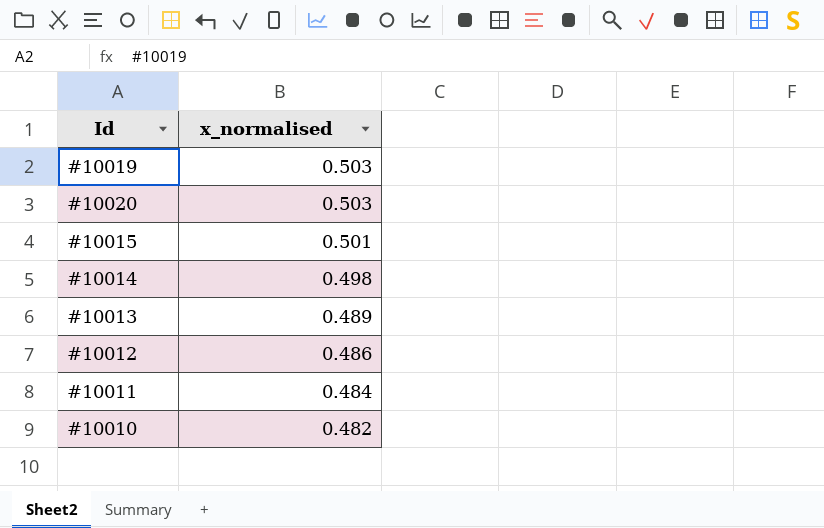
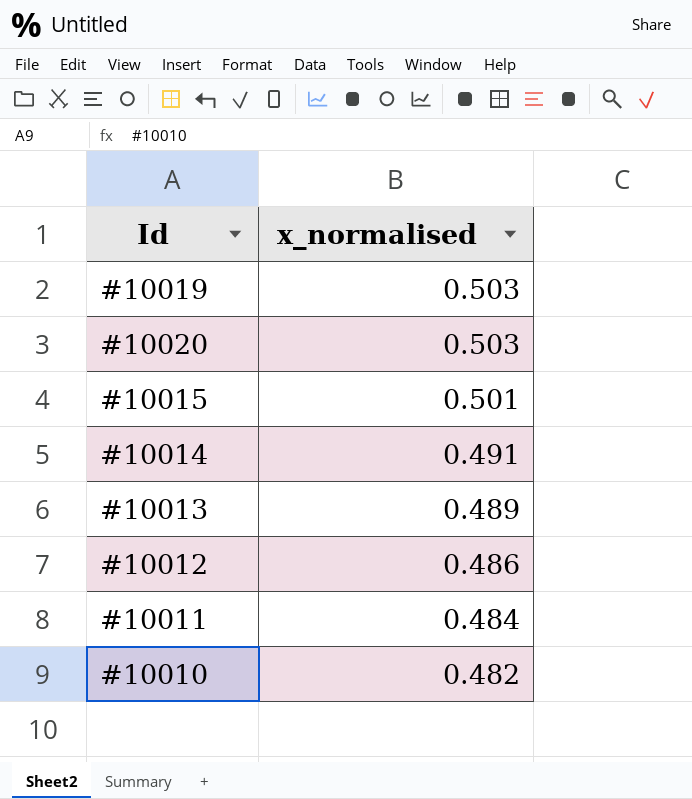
#10014 | x_normalised: 0.498 -> 0.491

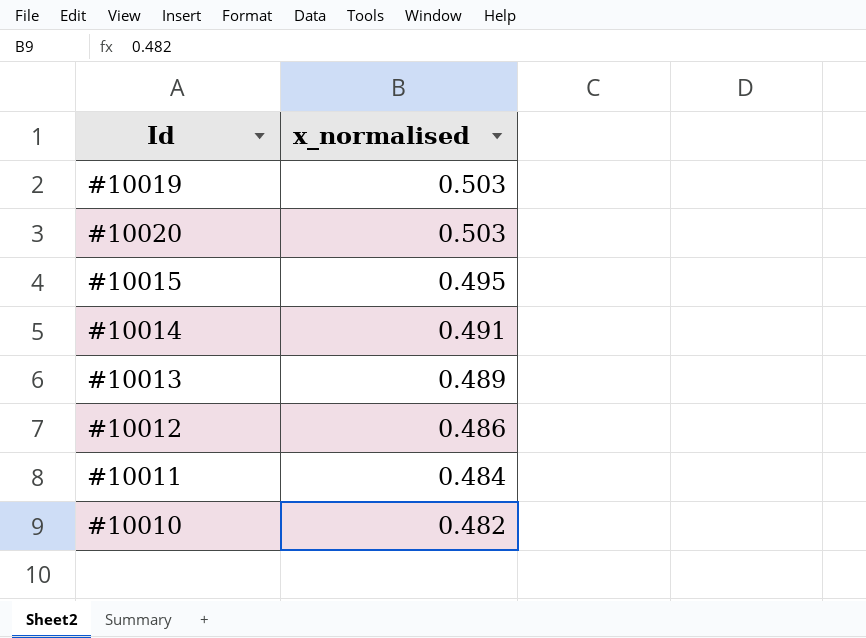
#10015 | x_normalised: 0.501 -> 0.495

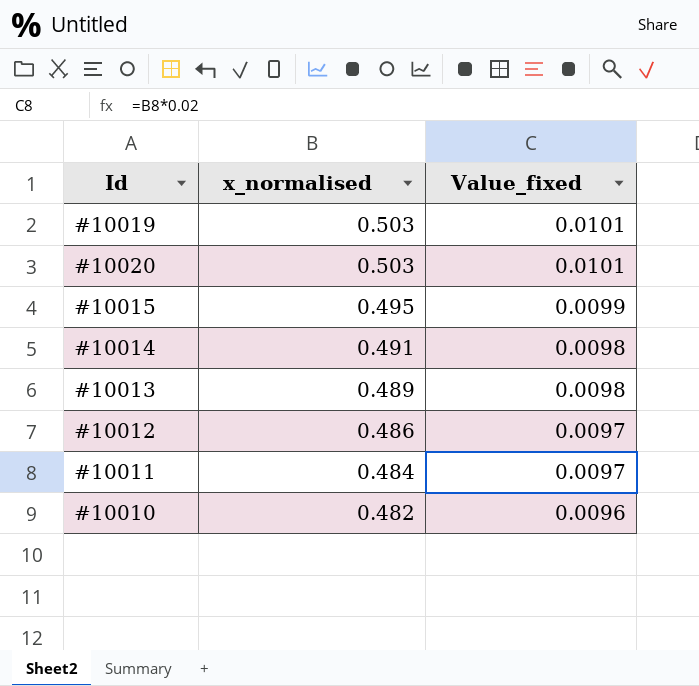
column Value_fixed | formula: none -> [x_normalised] * 0.02

